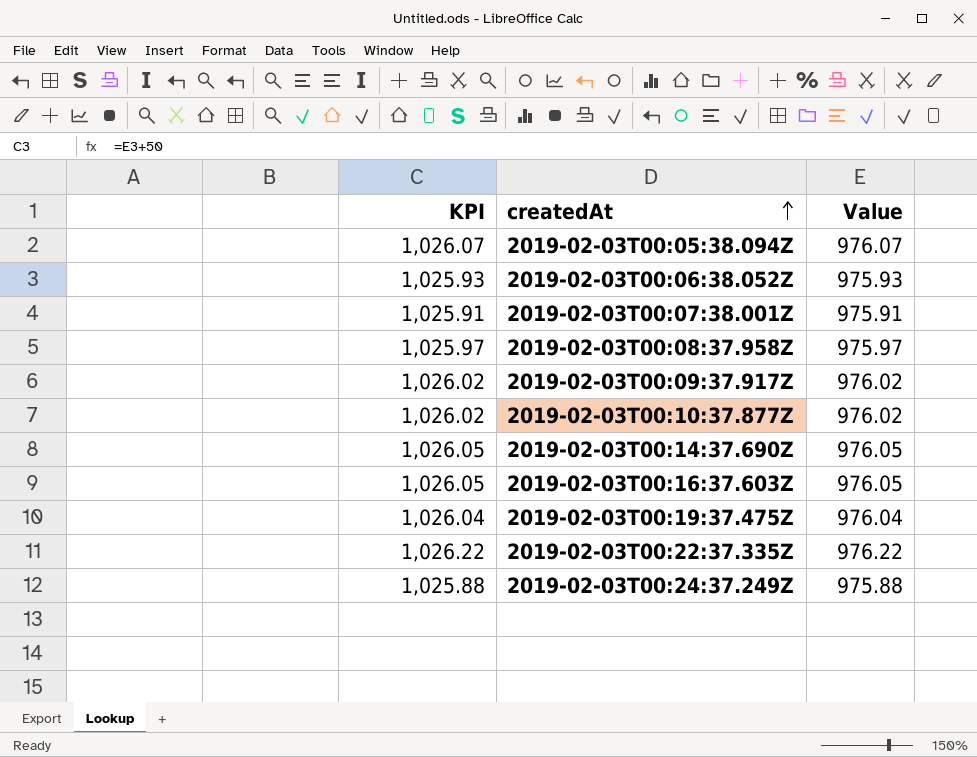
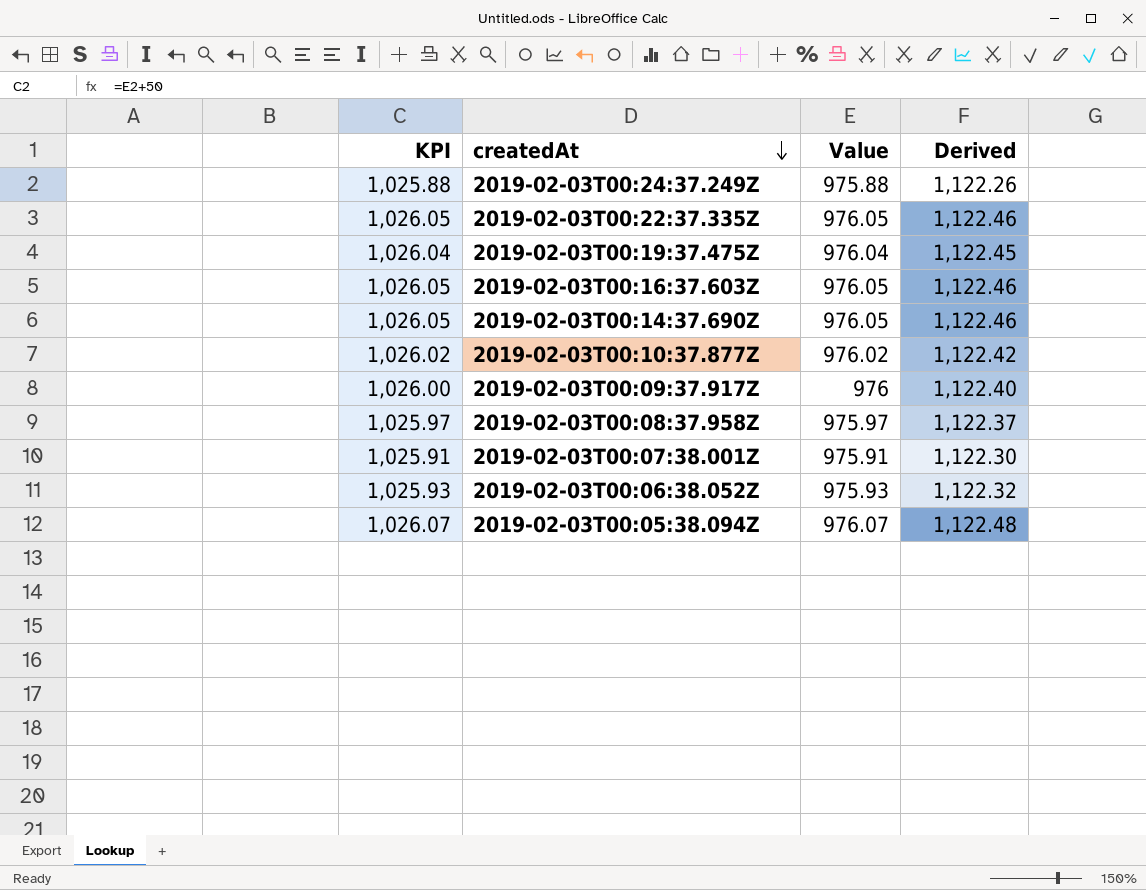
row order: createdAt ascending -> createdAt descending
column Derived | formula: none -> [Value] * 1.15
2019-02-03T00:22:37.335Z | KPI: 1,026.22 -> 1,026.05
2019-02-03T00:22:37.335Z | Value: 976.22 -> 976.05
2019-02-03T00:09:37.917Z | KPI: 1,026.02 -> 1,026.00
2019-02-03T00:09:37.917Z | Value: 976.02 -> 976

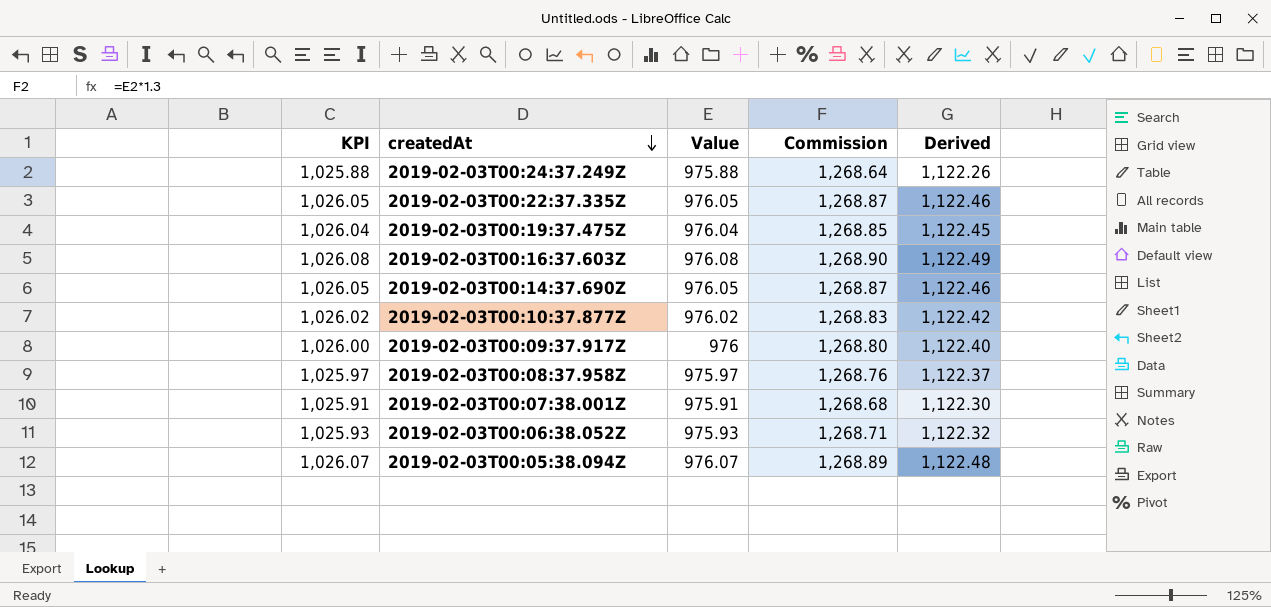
column Commission | formula: none -> [Value] * 1.3
2019-02-03T00:16:37.603Z | KPI: 1,026.05 -> 1,026.08
2019-02-03T00:16:37.603Z | Value: 976.05 -> 976.08
2019-02-03T00:16:37.603Z | Derived: 1,122.46 -> 1,122.49

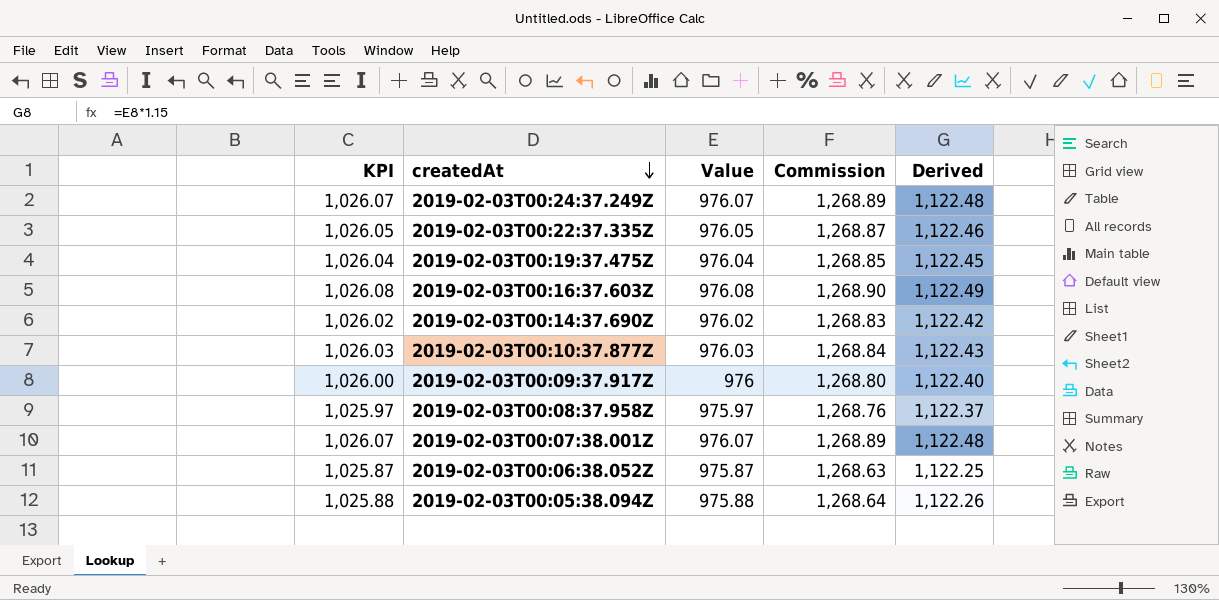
2019-02-03T00:24:37.249Z | KPI: 1,025.88 -> 1,026.07
2019-02-03T00:24:37.249Z | Value: 975.88 -> 976.07
2019-02-03T00:24:37.249Z | Commission: 1,268.64 -> 1,268.89
2019-02-03T00:24:37.249Z | Derived: 1,122.26 -> 1,122.48
2019-02-03T00:14:37.690Z | KPI: 1,026.05 -> 1,026.02
2019-02-03T00:14:37.690Z | Value: 976.05 -> 976.02
2019-02-03T00:14:37.690Z | Commission: 1,268.87 -> 1,268.83
2019-02-03T00:14:37.690Z | Derived: 1,122.46 -> 1,122.42
2019-02-03T00:10:37.877Z | KPI: 1,026.02 -> 1,026.03
2019-02-03T00:10:37.877Z | Value: 976.02 -> 976.03
2019-02-03T00:10:37.877Z | Commission: 1,268.83 -> 1,268.84
2019-02-03T00:10:37.877Z | Derived: 1,122.42 -> 1,122.43
2019-02-03T00:07:38.001Z | KPI: 1,025.91 -> 1,026.07
2019-02-03T00:07:38.001Z | Value: 975.91 -> 976.07
2019-02-03T00:07:38.001Z | Commission: 1,268.68 -> 1,268.89
2019-02-03T00:07:38.001Z | Derived: 1,122.30 -> 1,122.48
2019-02-03T00:06:38.052Z | KPI: 1,025.93 -> 1,025.87
2019-02-03T00:06:38.052Z | Value: 975.93 -> 975.87
2019-02-03T00:06:38.052Z | Commission: 1,268.71 -> 1,268.63
2019-02-03T00:06:38.052Z | Derived: 1,122.32 -> 1,122.25
2019-02-03T00:05:38.094Z | KPI: 1,026.07 -> 1,025.88
2019-02-03T00:05:38.094Z | Value: 976.07 -> 975.88
2019-02-03T00:05:38.094Z | Commission: 1,268.89 -> 1,268.64
2019-02-03T00:05:38.094Z | Derived: 1,122.48 -> 1,122.26

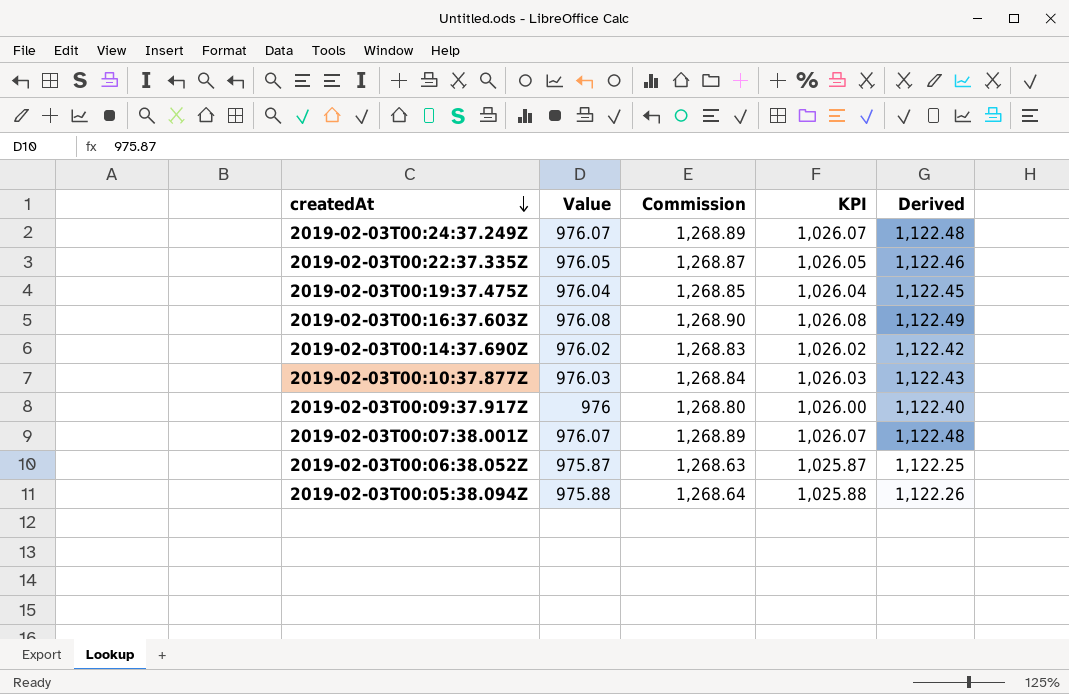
column KPI | position: 1 -> 4
row 2019-02-03T00:08:37.958Z: 1,025.97 | 975.97 | 1,268.76 | 1,122.37 -> none

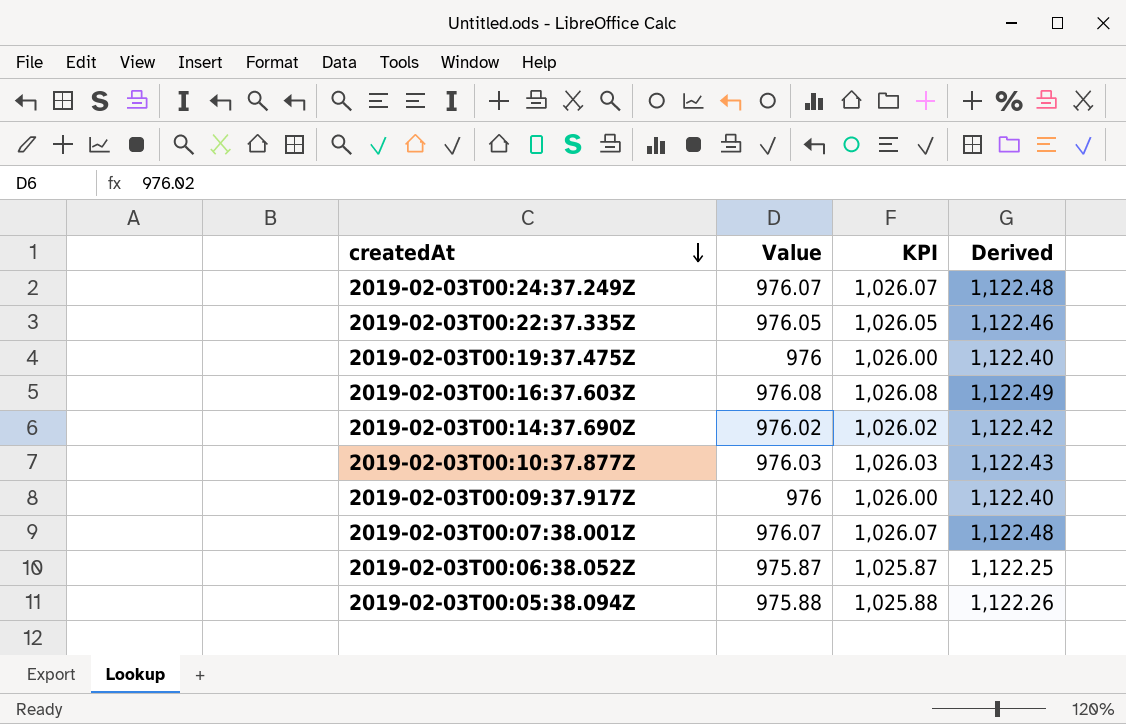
column Commission | formula: [Value] * 1.3 -> none
2019-02-03T00:19:37.475Z | Value: 976.04 -> 976
2019-02-03T00:19:37.475Z | KPI: 1,026.04 -> 1,026.00
2019-02-03T00:19:37.475Z | Derived: 1,122.45 -> 1,122.40

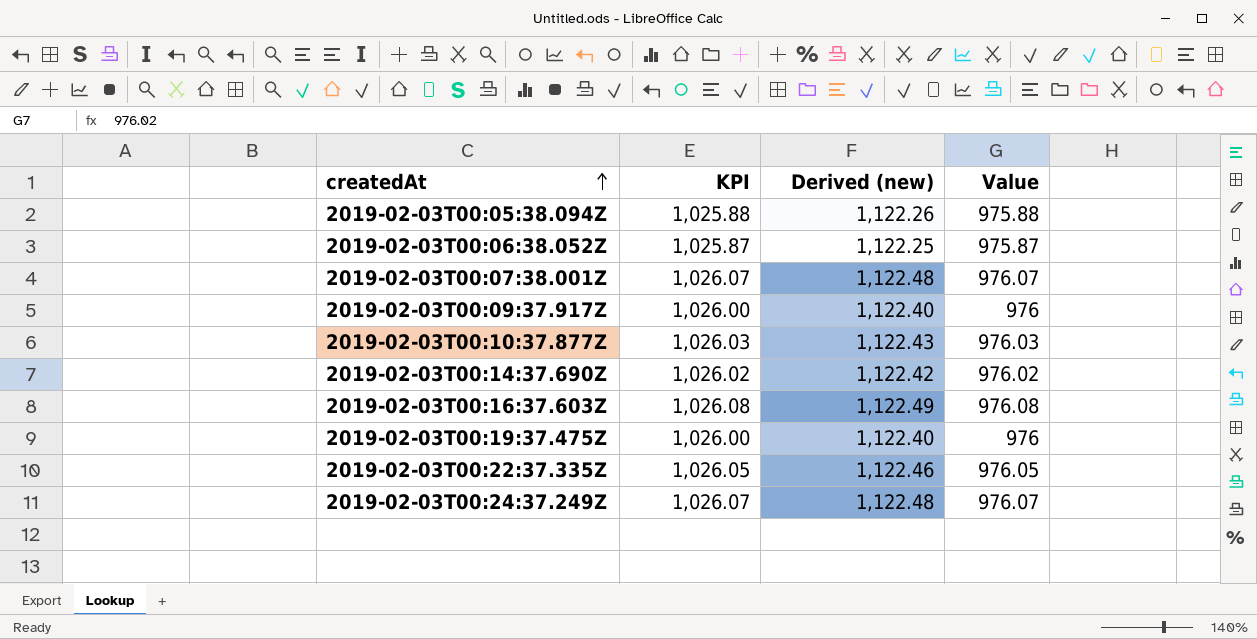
row order: createdAt descending -> createdAt ascending
column name: Derived -> Derived (new)
column Value | position: 2 -> 4

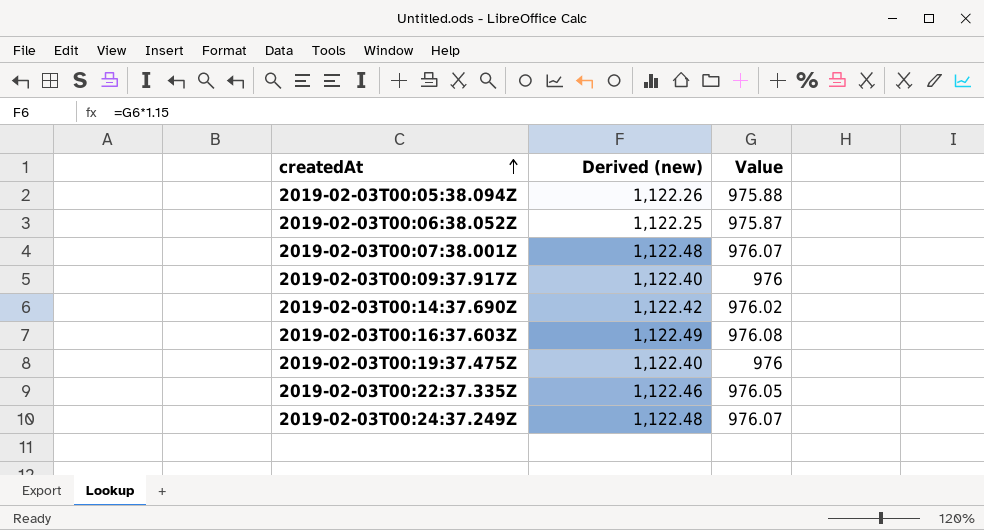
column KPI | formula: [Value] + 50 -> none
row 2019-02-03T00:10:37.877Z: 1,026.03 | 1,122.43 | 976.03 -> none

